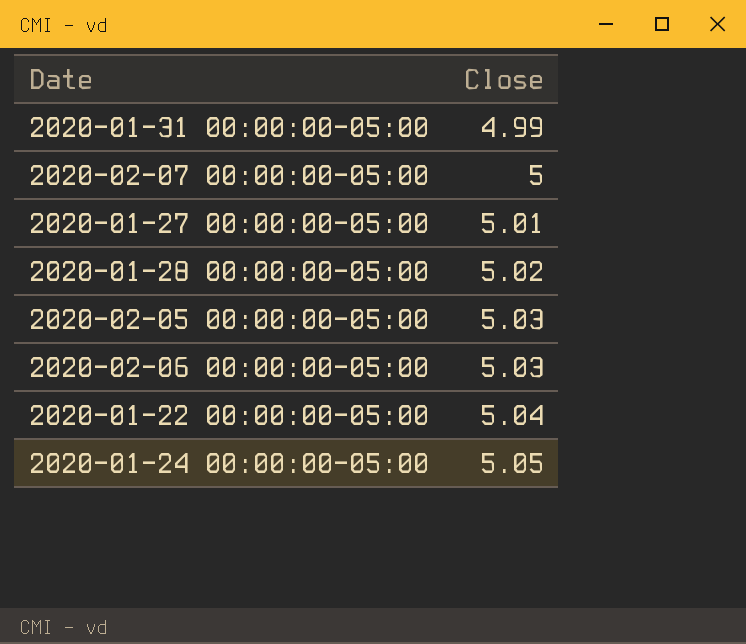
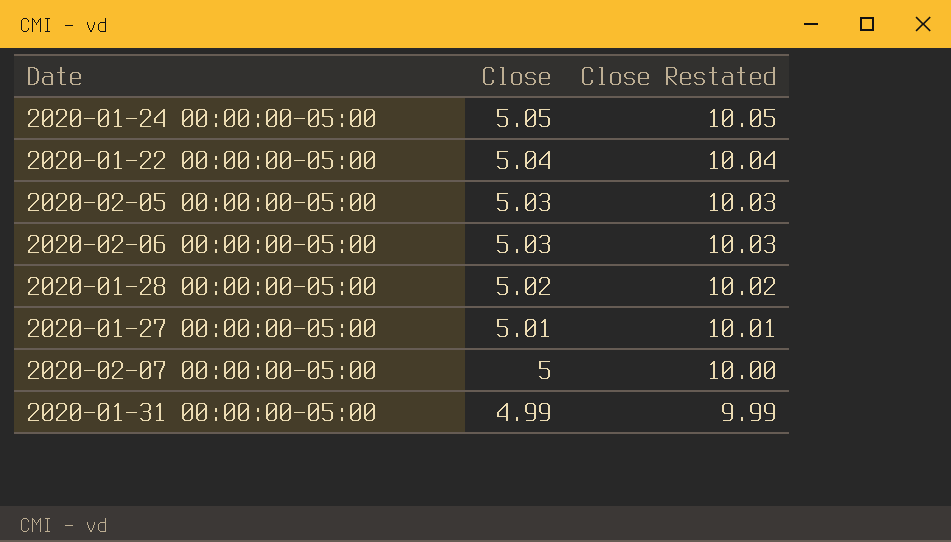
row order: Close ascending -> Close descending
column Close Restated | formula: none -> [Close] + 5

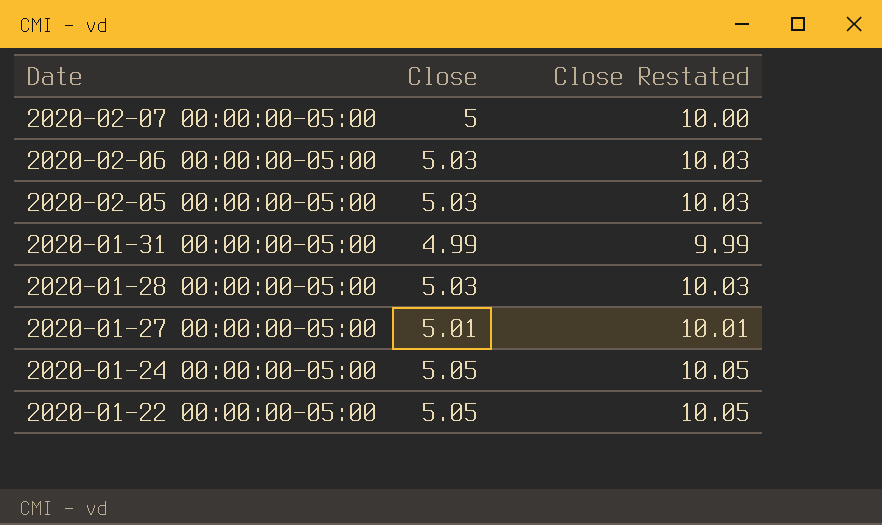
row order: Close descending -> Date descending
2020-01-28 00:00:00-05:00 | Close: 5.02 -> 5.03
2020-01-28 00:00:00-05:00 | Close Restated: 10.02 -> 10.03
2020-01-22 00:00:00-05:00 | Close: 5.04 -> 5.05
2020-01-22 00:00:00-05:00 | Close Restated: 10.04 -> 10.05

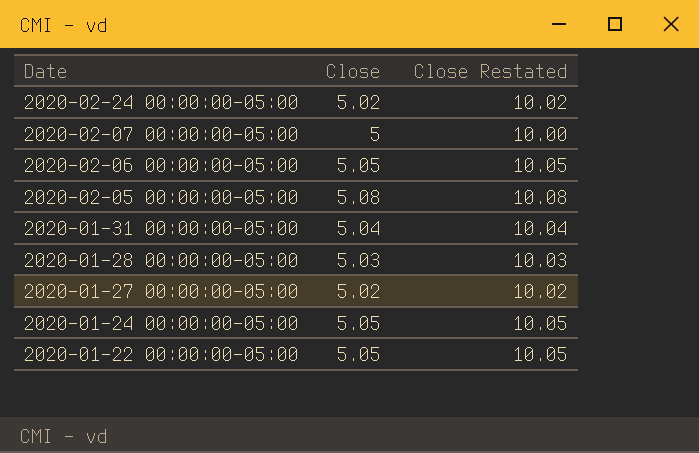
row 2020-02-24 00:00:00-05:00: none -> 5.02 | 10.02
2020-02-06 00:00:00-05:00 | Close: 5.03 -> 5.05
2020-02-06 00:00:00-05:00 | Close Restated: 10.03 -> 10.05
2020-02-05 00:00:00-05:00 | Close: 5.03 -> 5.08
2020-02-05 00:00:00-05:00 | Close Restated: 10.03 -> 10.08
2020-01-31 00:00:00-05:00 | Close: 4.99 -> 5.04
2020-01-31 00:00:00-05:00 | Close Restated: 9.99 -> 10.04
2020-01-27 00:00:00-05:00 | Close: 5.01 -> 5.02
2020-01-27 00:00:00-05:00 | Close Restated: 10.01 -> 10.02

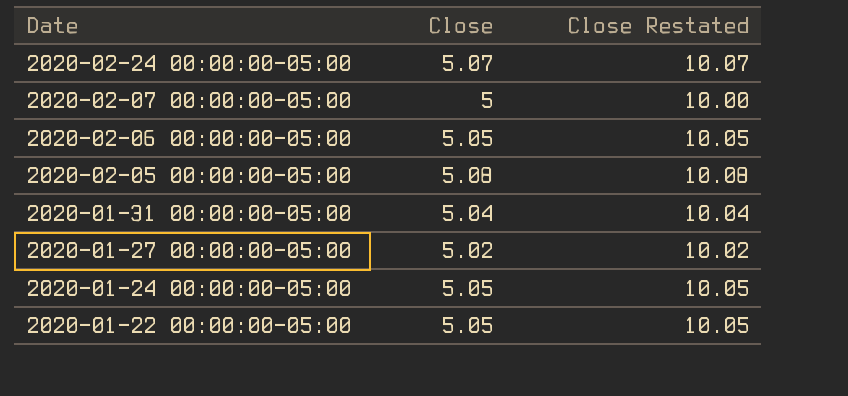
row 2020-01-28 00:00:00-05:00: 5.03 | 10.03 -> none
2020-02-24 00:00:00-05:00 | Close: 5.02 -> 5.07
2020-02-24 00:00:00-05:00 | Close Restated: 10.02 -> 10.07

